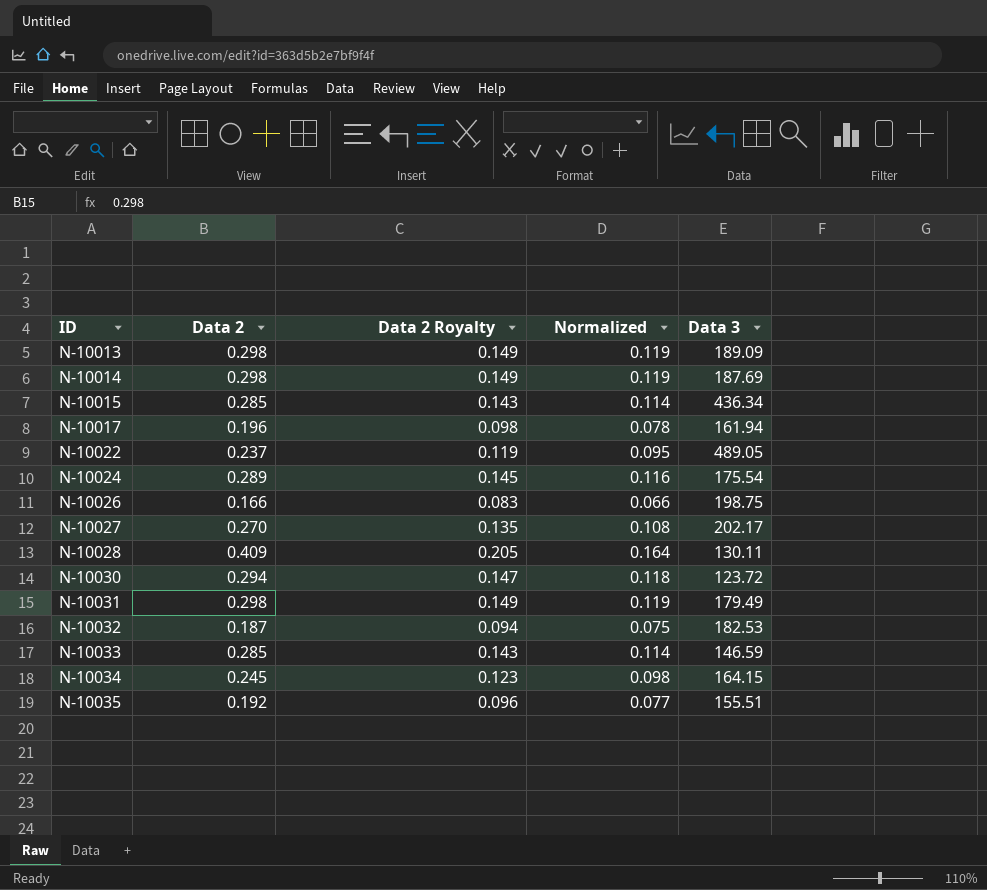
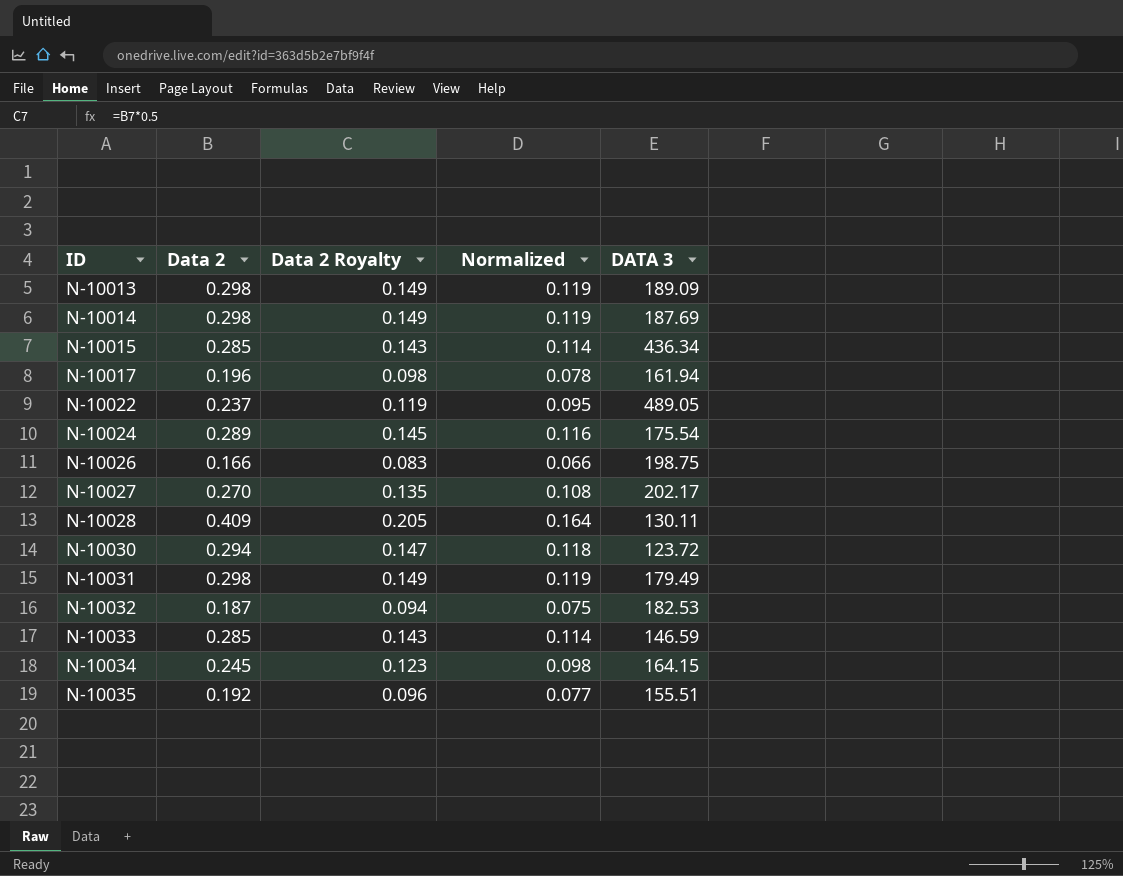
column name: Data 3 -> DATA 3

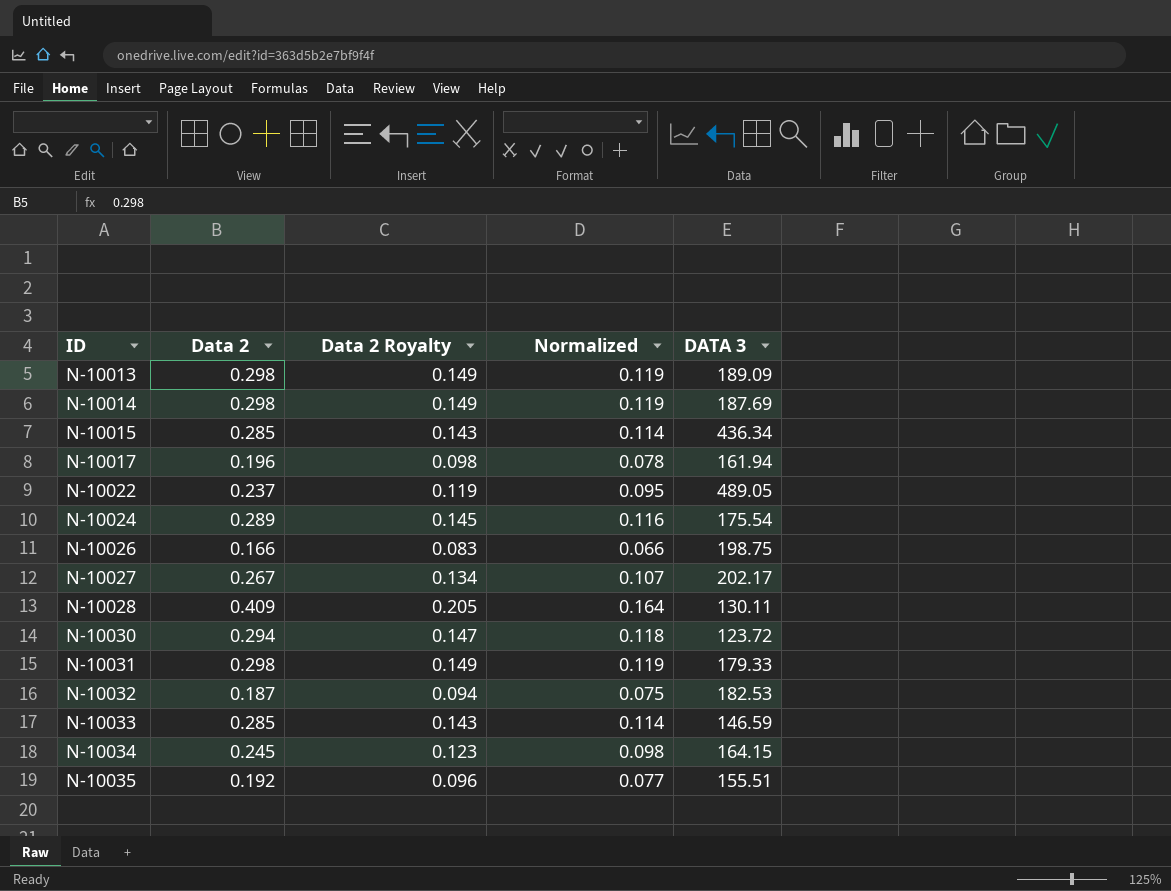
N-10027 | Data 2: 0.270 -> 0.267
N-10027 | Data 2 Royalty: 0.135 -> 0.134
N-10027 | Normalized: 0.108 -> 0.107
N-10031 | DATA 3: 179.49 -> 179.33

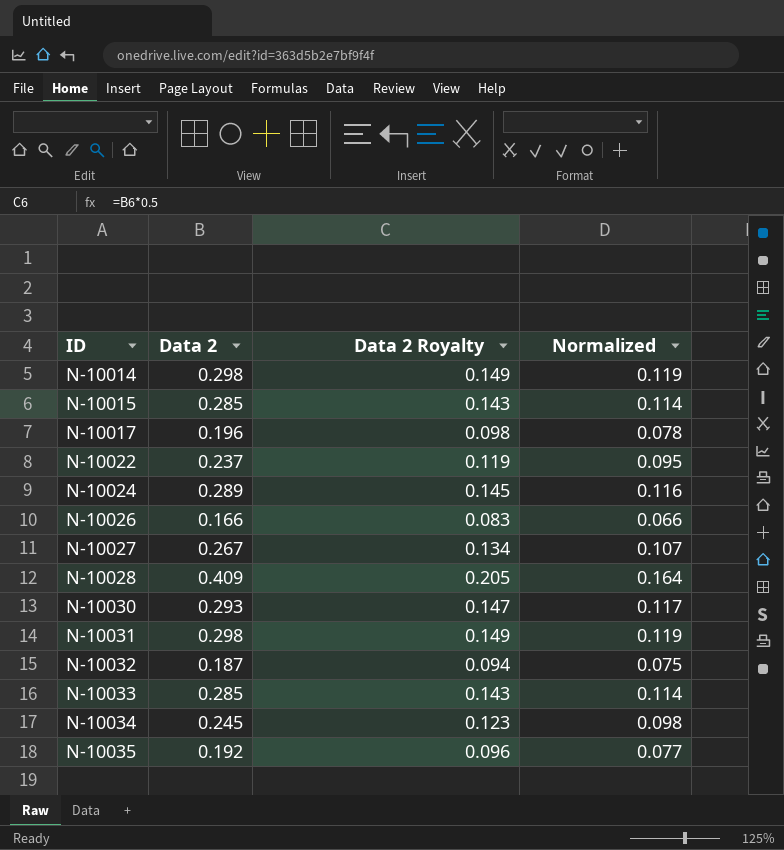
column DATA 3 | position: 5 -> none
row N-10013: 0.298 | 0.149 | 0.119 | 189.09 -> none
N-10030 | Data 2: 0.294 -> 0.293
N-10030 | Normalized: 0.118 -> 0.117

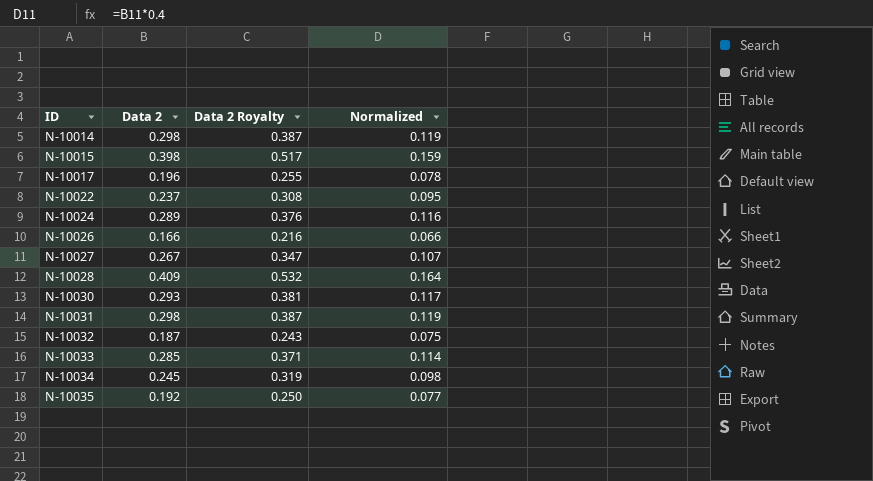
column Data 2 Royalty | formula: [Data 2] * 0.5 -> [Data 2] * 1.3
N-10015 | Data 2: 0.285 -> 0.398
N-10015 | Normalized: 0.114 -> 0.159

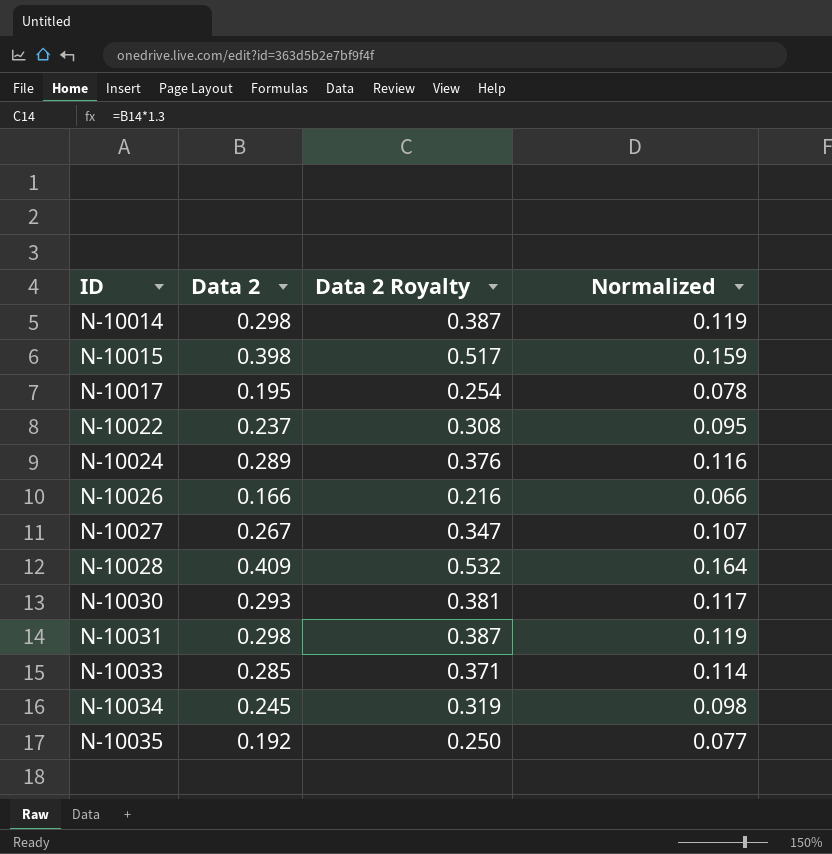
row N-10032: 0.187 | 0.243 | 0.075 -> none
N-10017 | Data 2: 0.196 -> 0.195
N-10017 | Data 2 Royalty: 0.255 -> 0.254

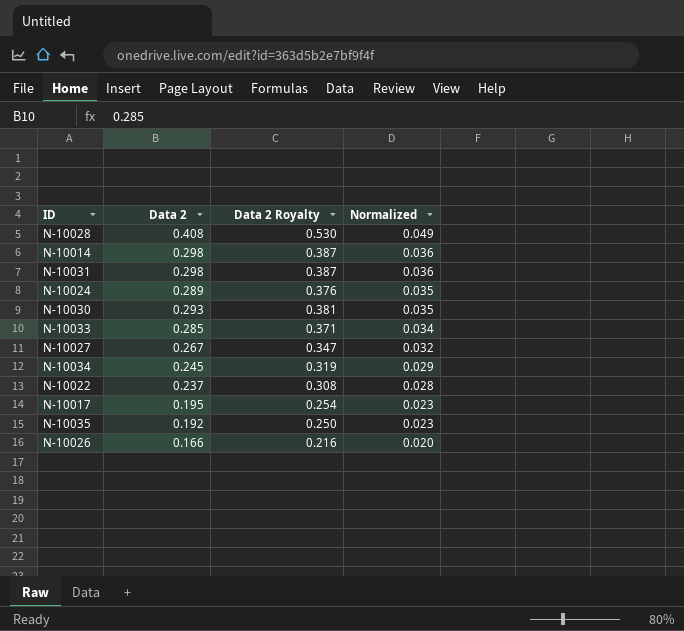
row order: ID ascending -> Normalized descending
column Normalized | formula: [Data 2] * 0.4 -> [Data 2] * 0.12
row N-10015: 0.398 | 0.517 | 0.159 -> none
N-10028 | Data 2: 0.409 -> 0.408
N-10028 | Data 2 Royalty: 0.532 -> 0.530

